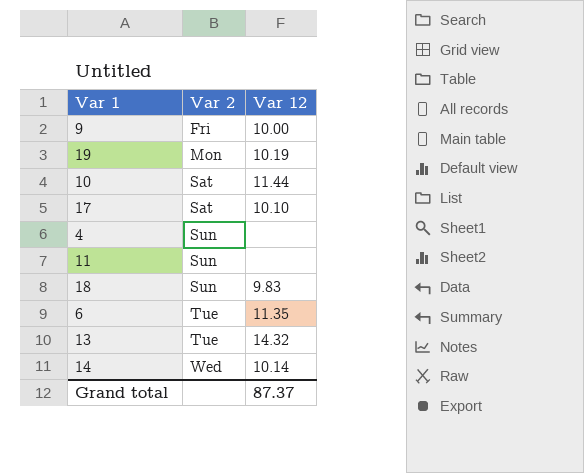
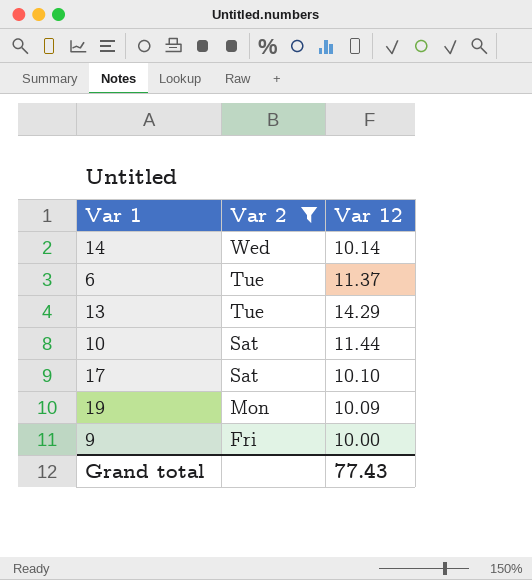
filter: none -> Var 2 != Sun
row order: Var 2 ascending -> Var 2 descending
6 | Var 12: 11.35 -> 11.37
13 | Var 12: 14.32 -> 14.29
19 | Var 12: 10.19 -> 10.09
Grand total | Var 12: 87.37 -> 77.43

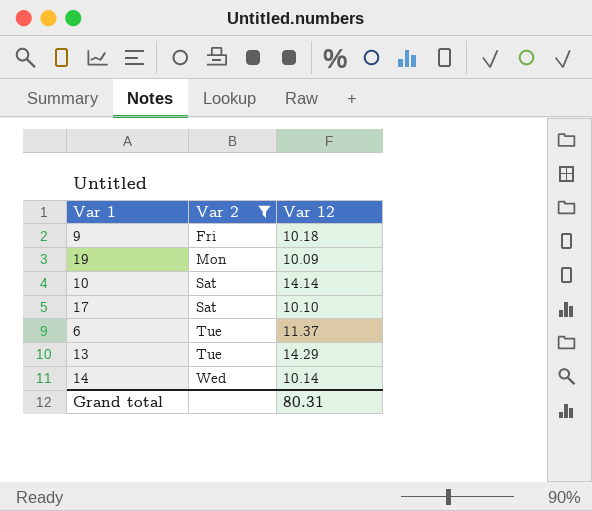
row order: Var 2 descending -> Var 2 ascending
9 | Var 12: 10.00 -> 10.18
10 | Var 12: 11.44 -> 14.14
Grand total | Var 12: 77.43 -> 80.31

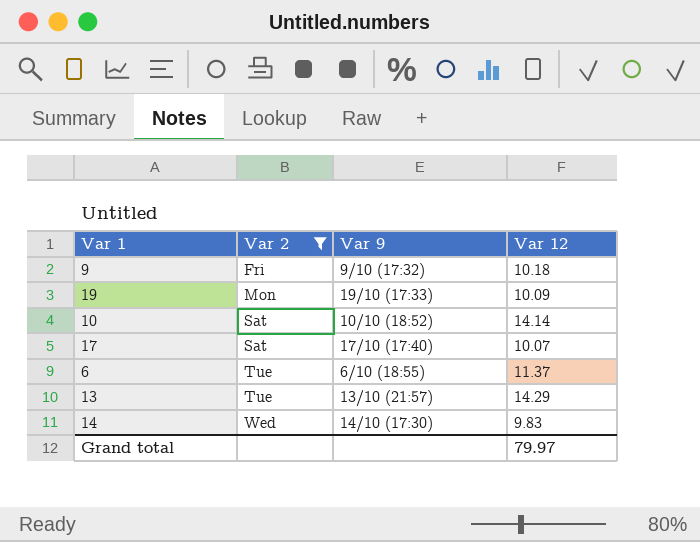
column Var 9 | position: none -> 3
17 | Var 12: 10.10 -> 10.07
14 | Var 12: 10.14 -> 9.83
Grand total | Var 12: 80.31 -> 79.97

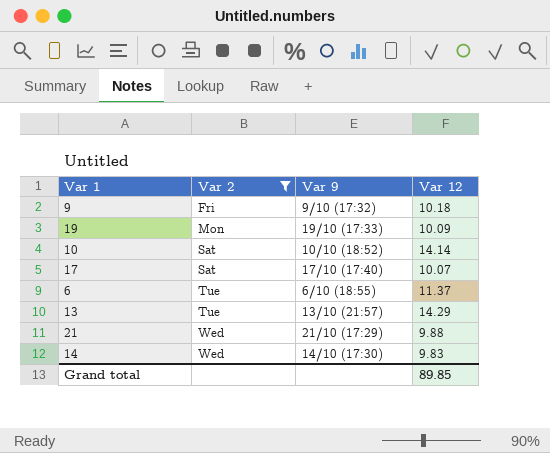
row 21: none -> Wed | 21/10 (17:29) | 9.88
Grand total | Var 12: 79.97 -> 89.85

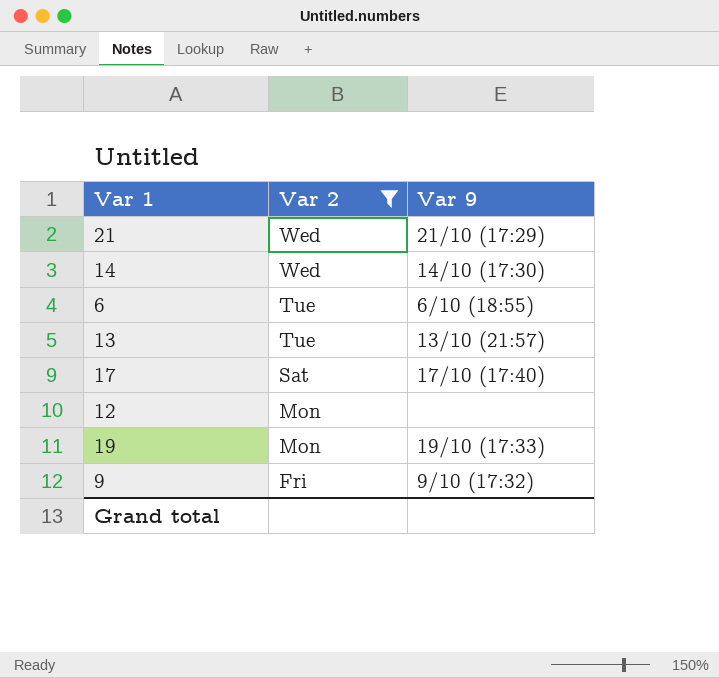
row order: Var 2 ascending -> Var 2 descending
column Var 12 | position: 4 -> none
row 10: Sat | 10/10 (18:52) | 14.14 -> none
row 12: none -> Mon | none

